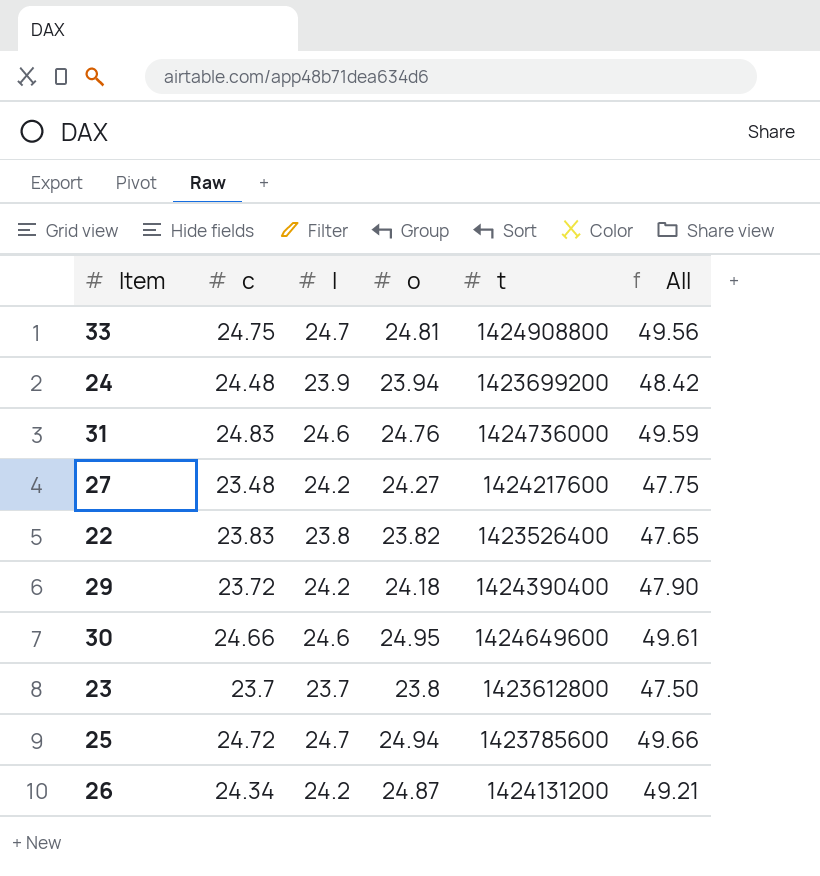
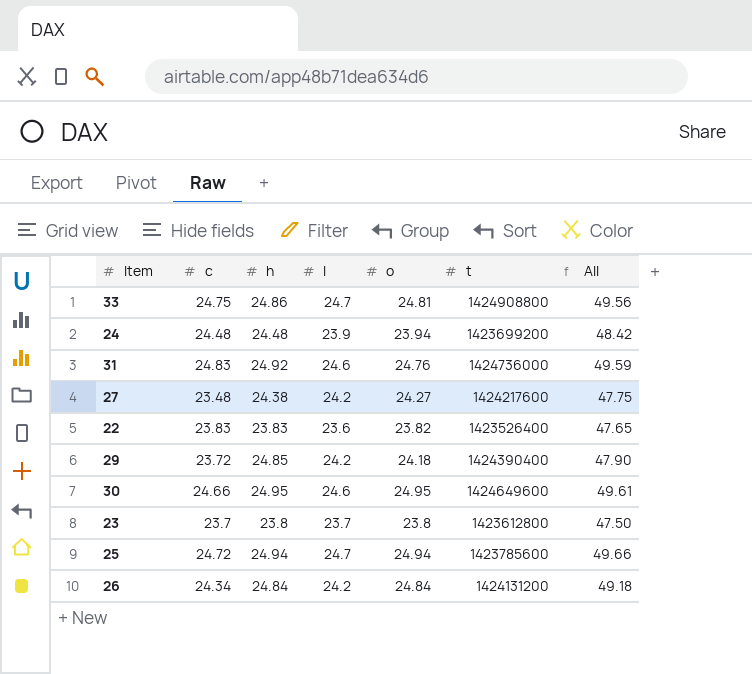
column h | position: none -> 3
22 | l: 23.8 -> 23.6
26 | o: 24.87 -> 24.84
26 | All: 49.21 -> 49.18

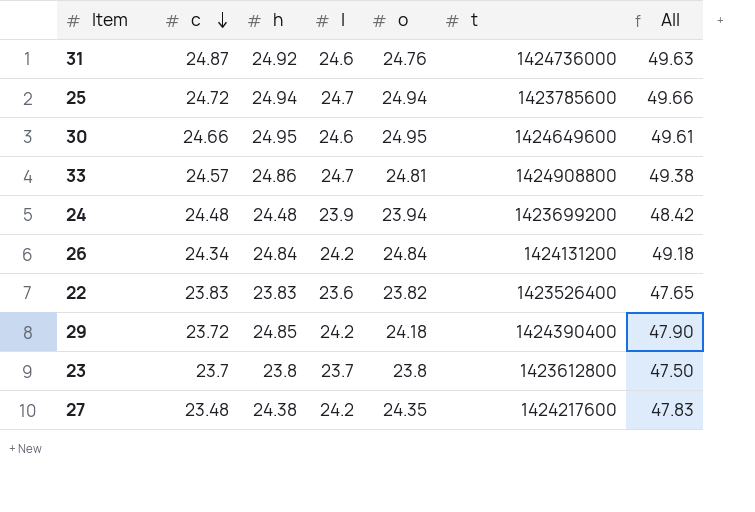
row order: none -> c descending
31 | c: 24.83 -> 24.87
31 | All: 49.59 -> 49.63
33 | c: 24.75 -> 24.57
33 | All: 49.56 -> 49.38
27 | o: 24.27 -> 24.35
27 | All: 47.75 -> 47.83

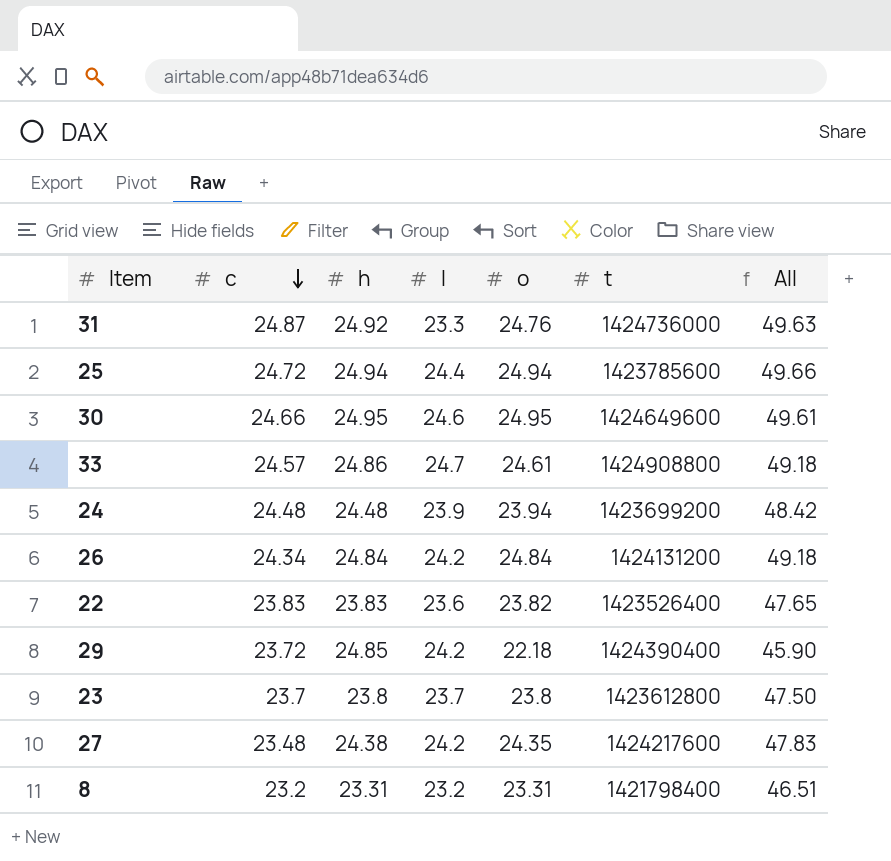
31 | l: 24.6 -> 23.3
25 | l: 24.7 -> 24.4
33 | o: 24.81 -> 24.61
33 | All: 49.38 -> 49.18
29 | o: 24.18 -> 22.18
29 | All: 47.90 -> 45.90
row 8: none -> 23.2 | 23.31 | 23.2 | 23.31 | 1421798400 | 46.51

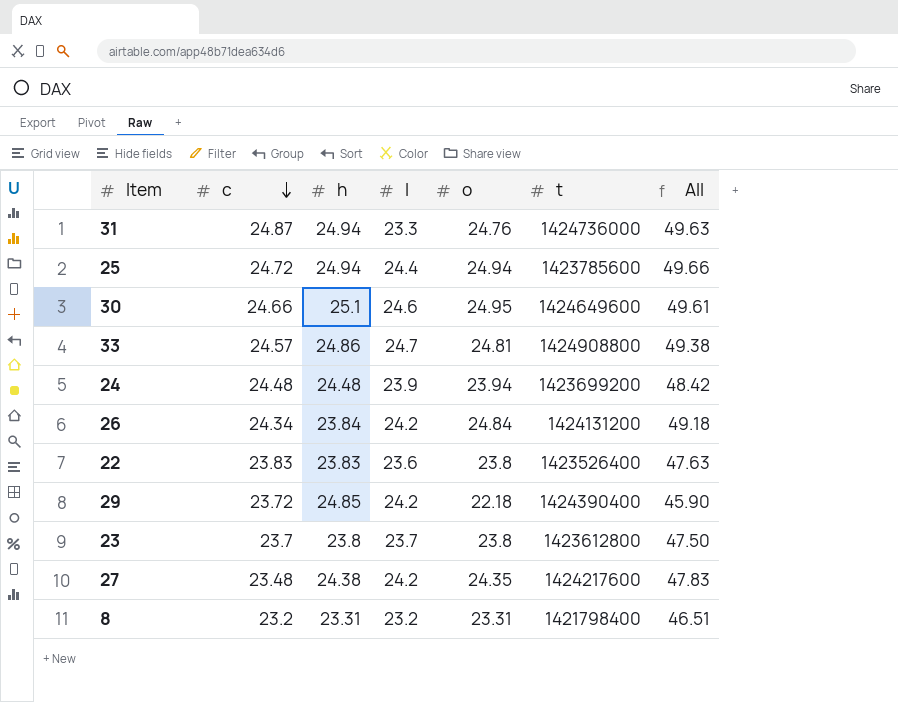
31 | h: 24.92 -> 24.94
30 | h: 24.95 -> 25.1
33 | o: 24.61 -> 24.81
33 | All: 49.18 -> 49.38
26 | h: 24.84 -> 23.84
22 | o: 23.82 -> 23.8
22 | All: 47.65 -> 47.63

